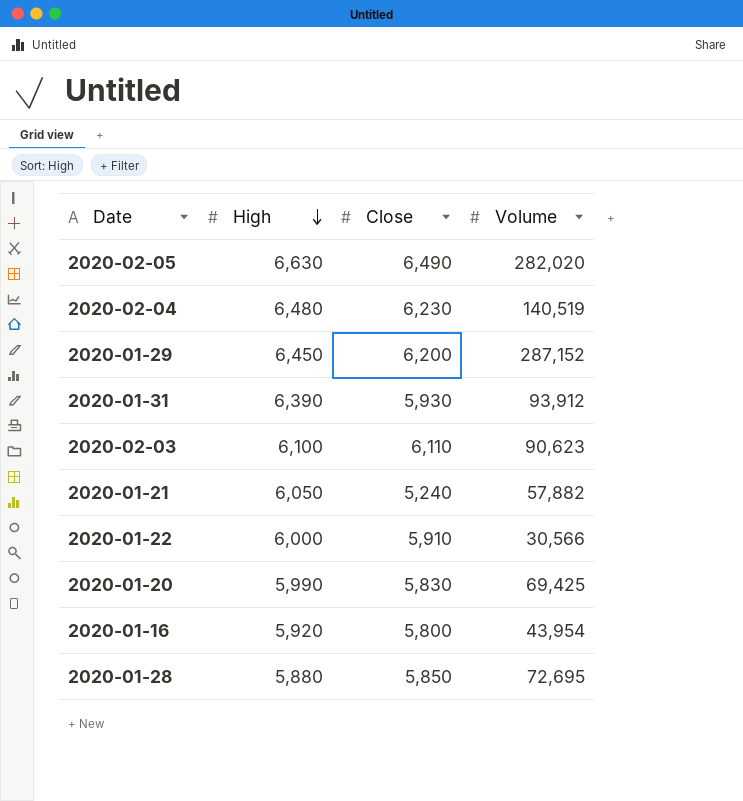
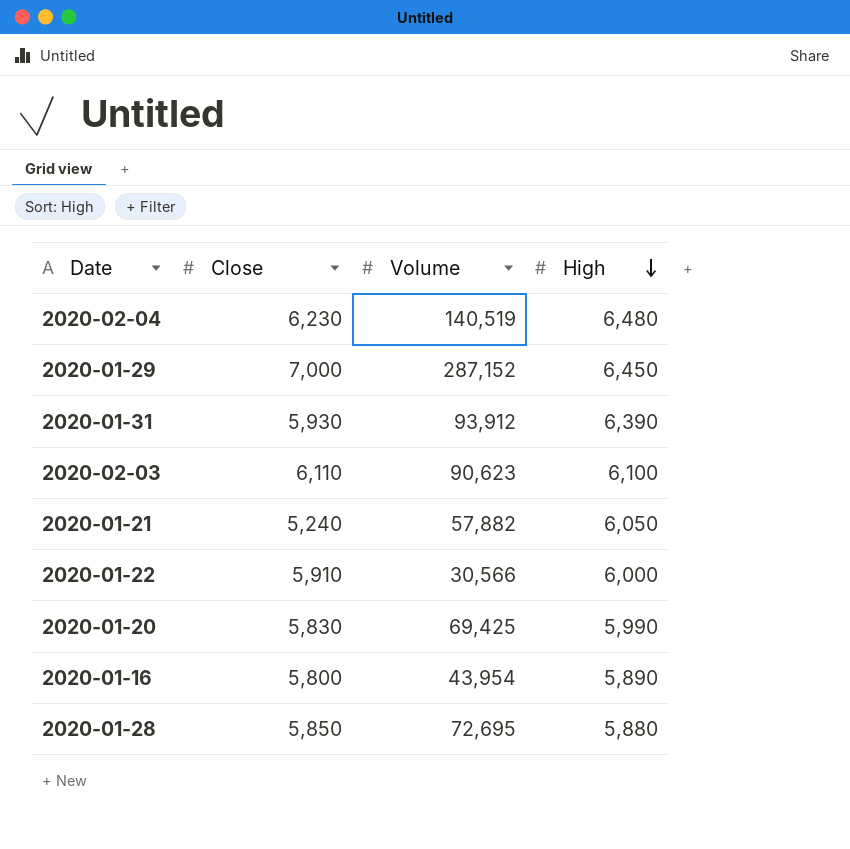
column High | position: 2 -> 4
row 2020-02-05: 6,630 | 6,490 | 282,020 -> none
2020-01-29 | Close: 6,200 -> 7,000
2020-01-16 | High: 5,920 -> 5,890

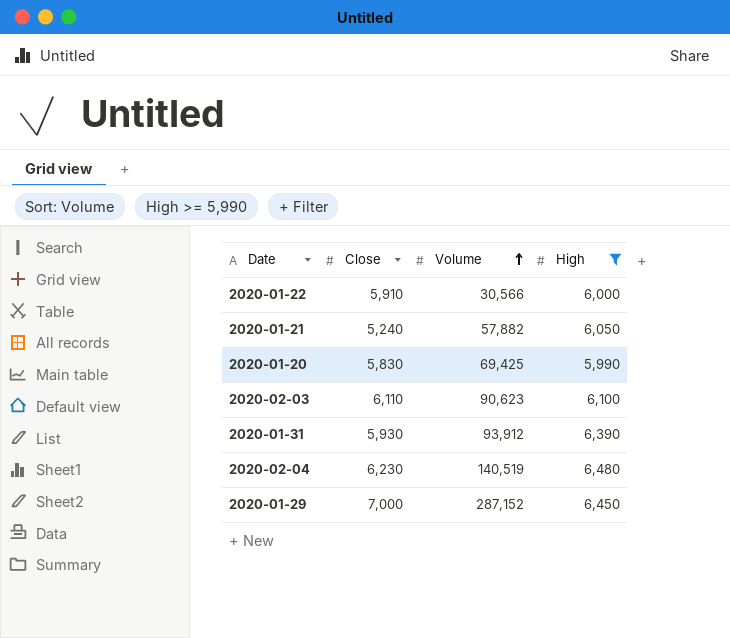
filter: none -> High >= 5,990
row order: High descending -> Volume ascending

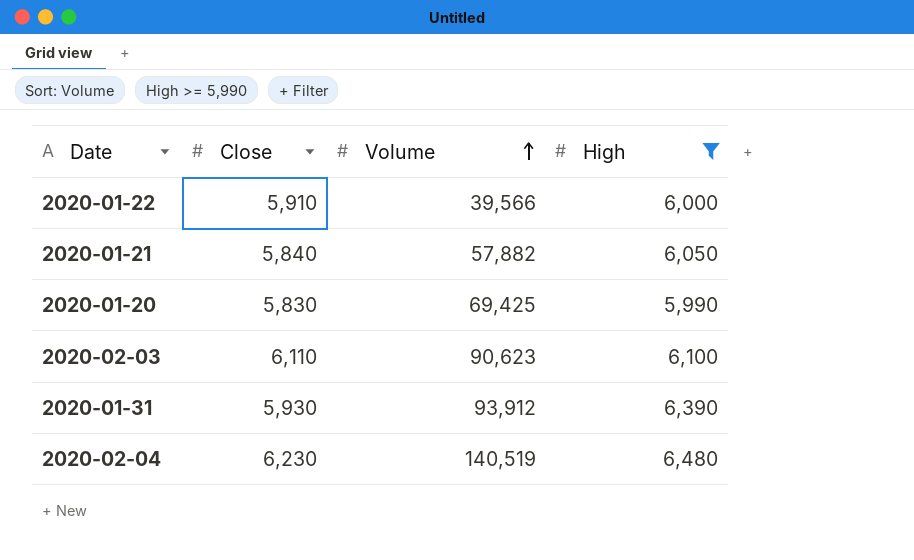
row 2020-01-29: 7,000 | 287,152 | 6,450 -> none
2020-01-22 | Volume: 30,566 -> 39,566
2020-01-21 | Close: 5,240 -> 5,840

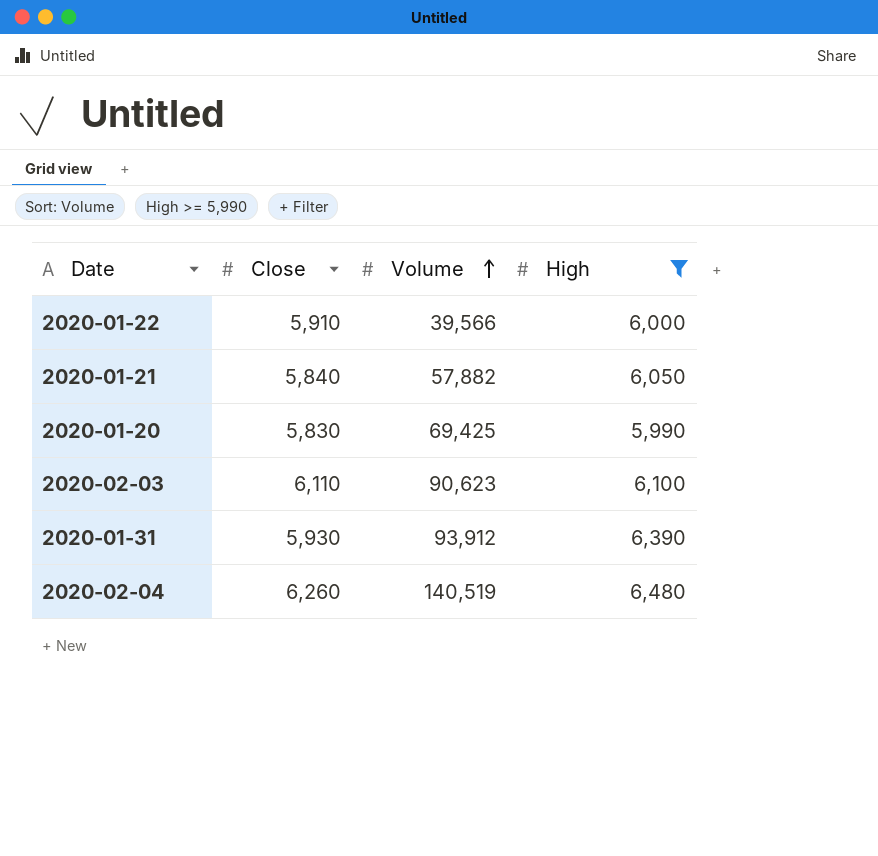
2020-02-04 | Close: 6,230 -> 6,260

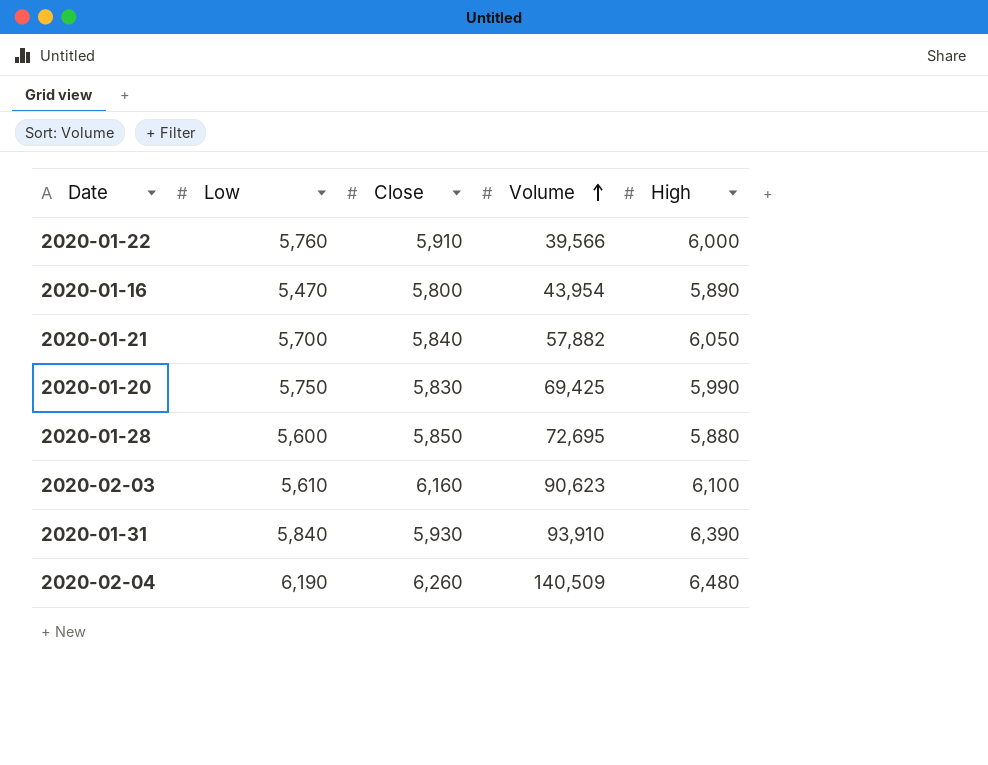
filter: High >= 5,990 -> none
column Low | position: none -> 2
2020-02-03 | Close: 6,110 -> 6,160
2020-01-31 | Volume: 93,912 -> 93,910
2020-02-04 | Volume: 140,519 -> 140,509

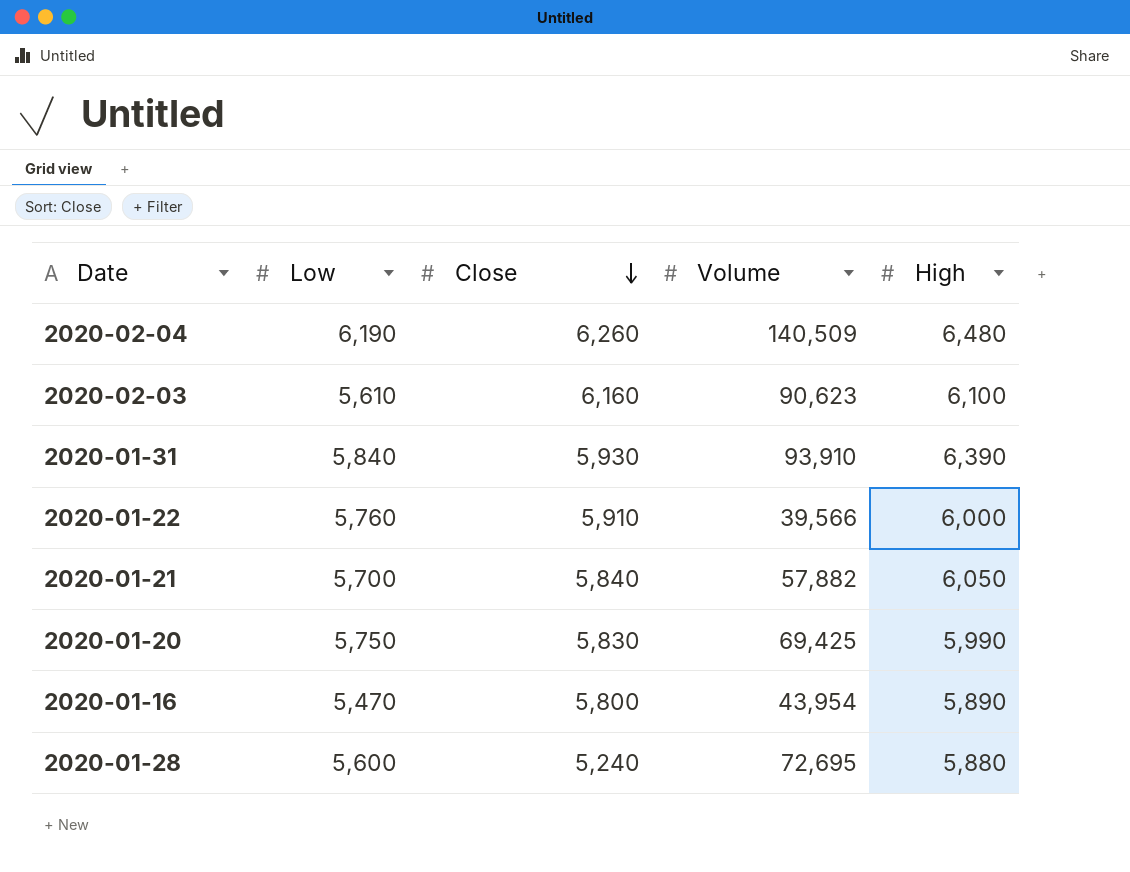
row order: Volume ascending -> Close descending
2020-01-28 | Close: 5,850 -> 5,240

